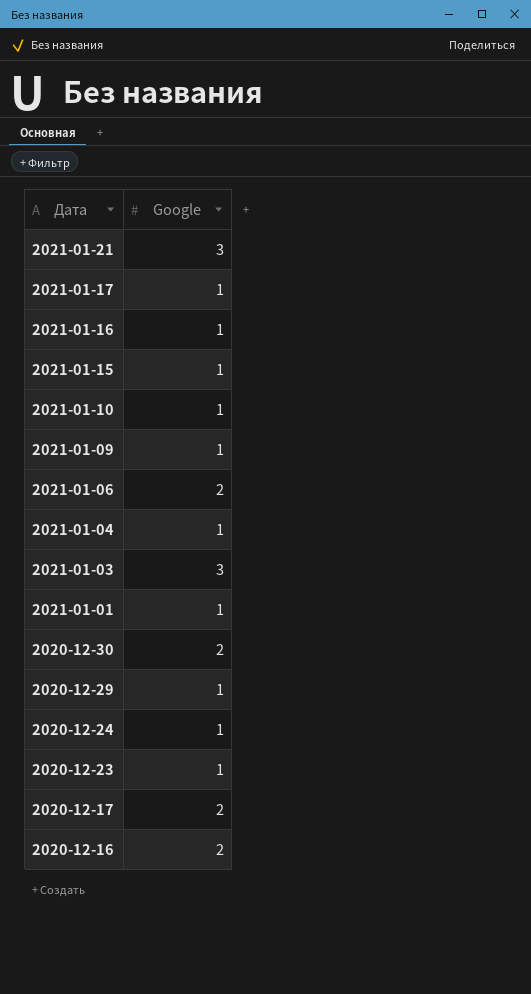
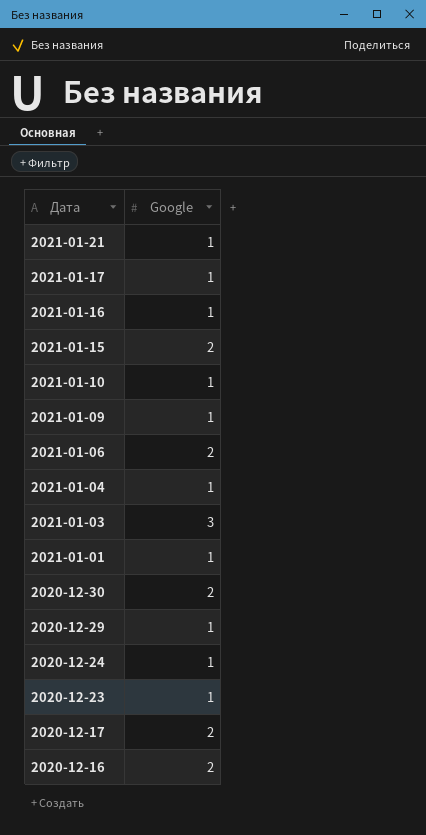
2021-01-21 | Google: 3 -> 1
2021-01-15 | Google: 1 -> 2

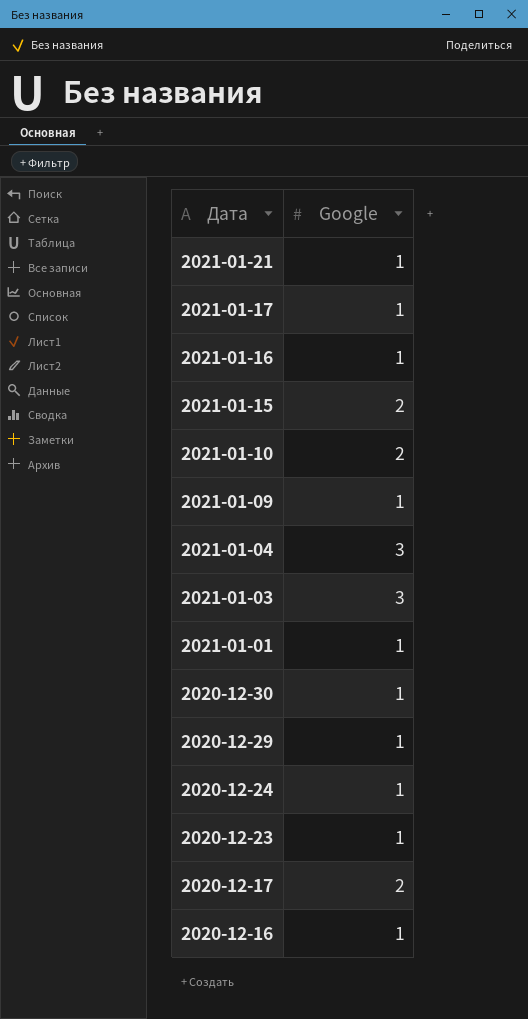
row 2021-01-06: 2 -> none
2021-01-10 | Google: 1 -> 2
2021-01-04 | Google: 1 -> 3
2020-12-30 | Google: 2 -> 1
2020-12-16 | Google: 2 -> 1

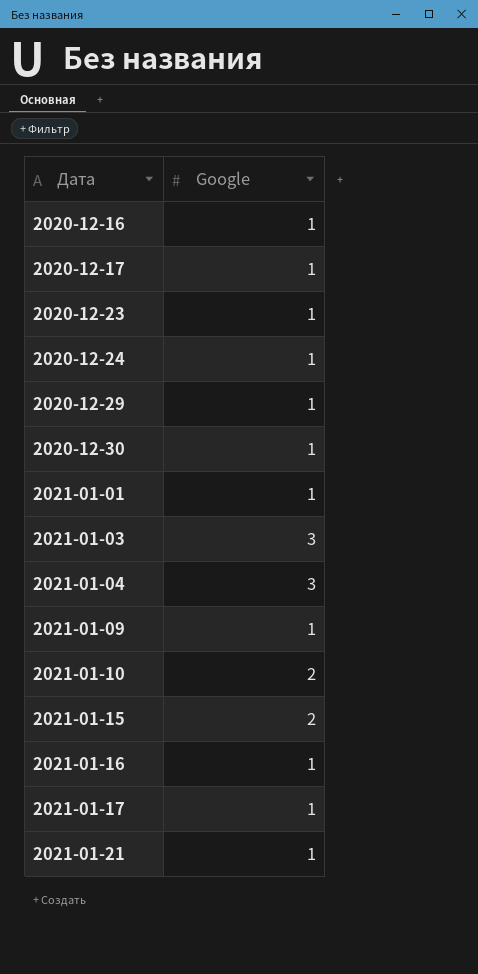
row order: Дата descending -> Дата ascending
2020-12-17 | Google: 2 -> 1

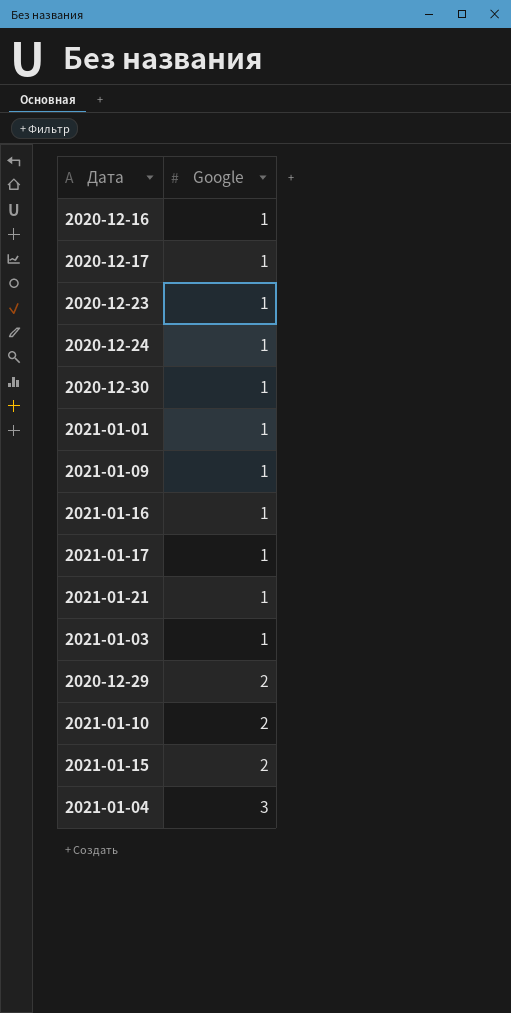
row order: Дата ascending -> Google ascending
2021-01-03 | Google: 3 -> 1
2020-12-29 | Google: 1 -> 2

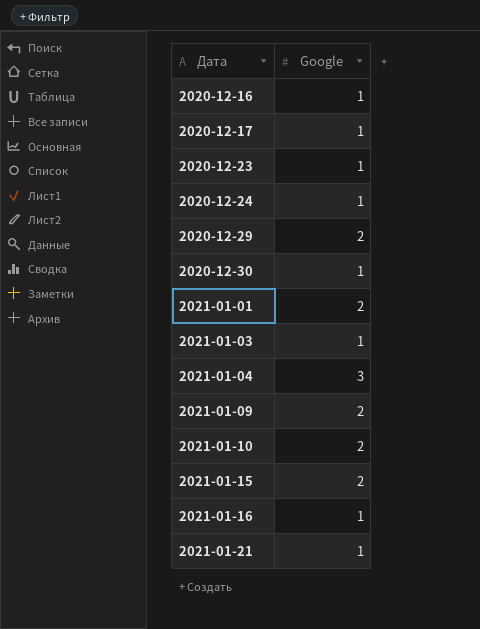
row order: Google ascending -> Дата ascending
row 2021-01-17: 1 -> none
2021-01-01 | Google: 1 -> 2
2021-01-09 | Google: 1 -> 2

